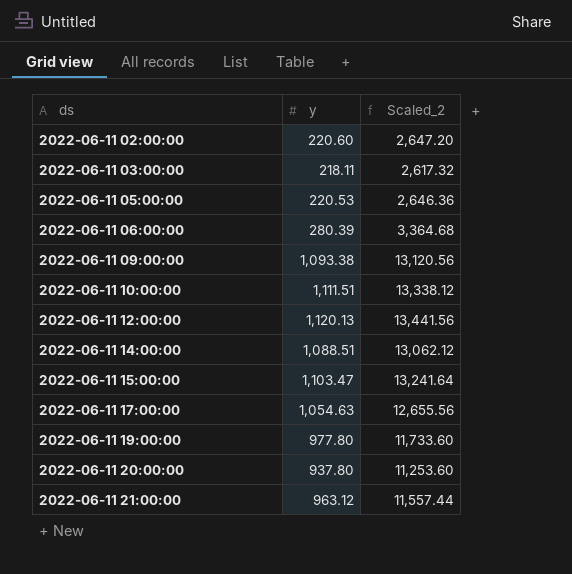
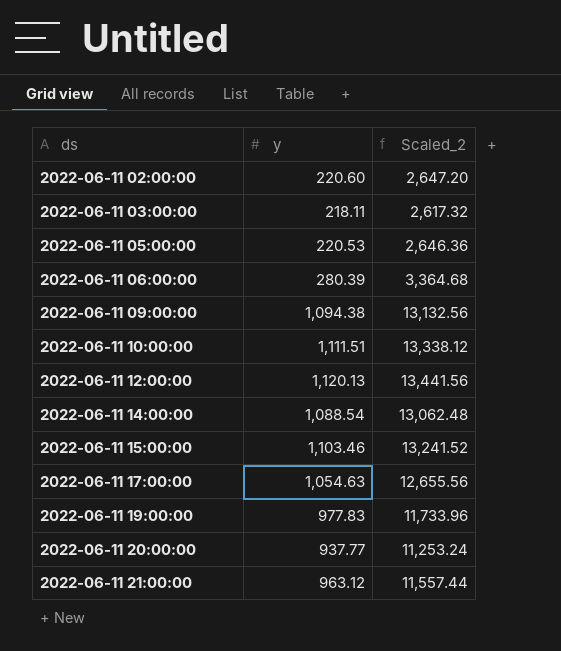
2022-06-11 09:00:00 | y: 1,093.38 -> 1,094.38
2022-06-11 09:00:00 | Scaled_2: 13,120.56 -> 13,132.56
2022-06-11 14:00:00 | y: 1,088.51 -> 1,088.54
2022-06-11 14:00:00 | Scaled_2: 13,062.12 -> 13,062.48
2022-06-11 15:00:00 | y: 1,103.47 -> 1,103.46
2022-06-11 15:00:00 | Scaled_2: 13,241.64 -> 13,241.52
2022-06-11 19:00:00 | y: 977.80 -> 977.83
2022-06-11 19:00:00 | Scaled_2: 11,733.60 -> 11,733.96
2022-06-11 20:00:00 | y: 937.80 -> 937.77
2022-06-11 20:00:00 | Scaled_2: 11,253.60 -> 11,253.24

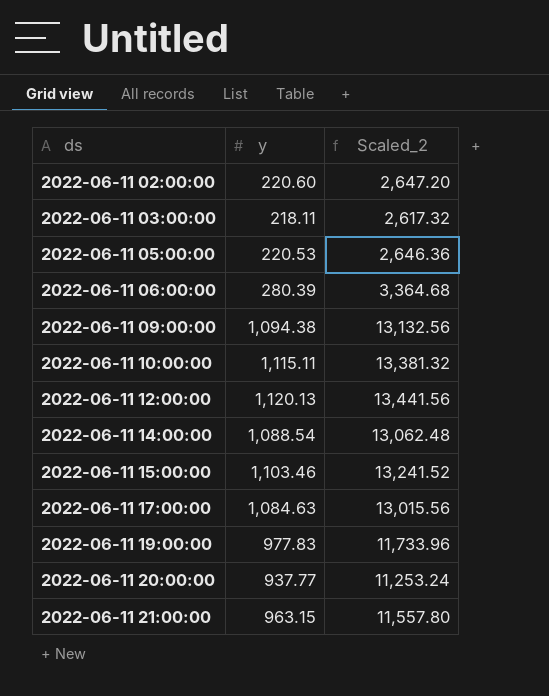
2022-06-11 10:00:00 | y: 1,111.51 -> 1,115.11
2022-06-11 10:00:00 | Scaled_2: 13,338.12 -> 13,381.32
2022-06-11 17:00:00 | y: 1,054.63 -> 1,084.63
2022-06-11 17:00:00 | Scaled_2: 12,655.56 -> 13,015.56
2022-06-11 21:00:00 | y: 963.12 -> 963.15
2022-06-11 21:00:00 | Scaled_2: 11,557.44 -> 11,557.80

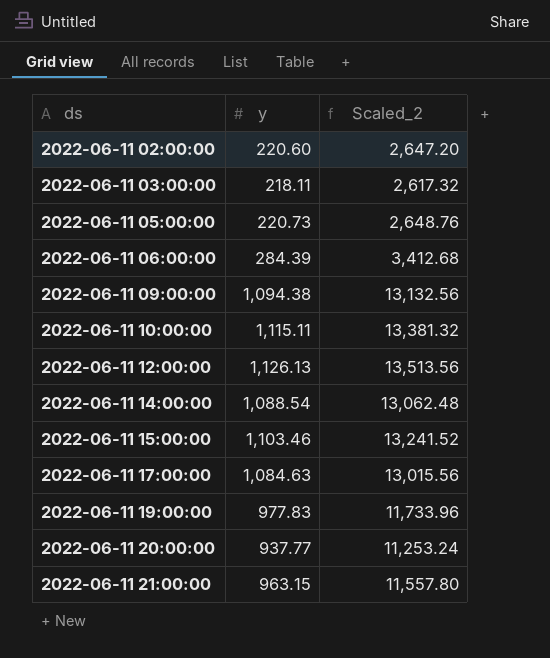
2022-06-11 05:00:00 | y: 220.53 -> 220.73
2022-06-11 05:00:00 | Scaled_2: 2,646.36 -> 2,648.76
2022-06-11 06:00:00 | y: 280.39 -> 284.39
2022-06-11 06:00:00 | Scaled_2: 3,364.68 -> 3,412.68
2022-06-11 12:00:00 | y: 1,120.13 -> 1,126.13
2022-06-11 12:00:00 | Scaled_2: 13,441.56 -> 13,513.56

